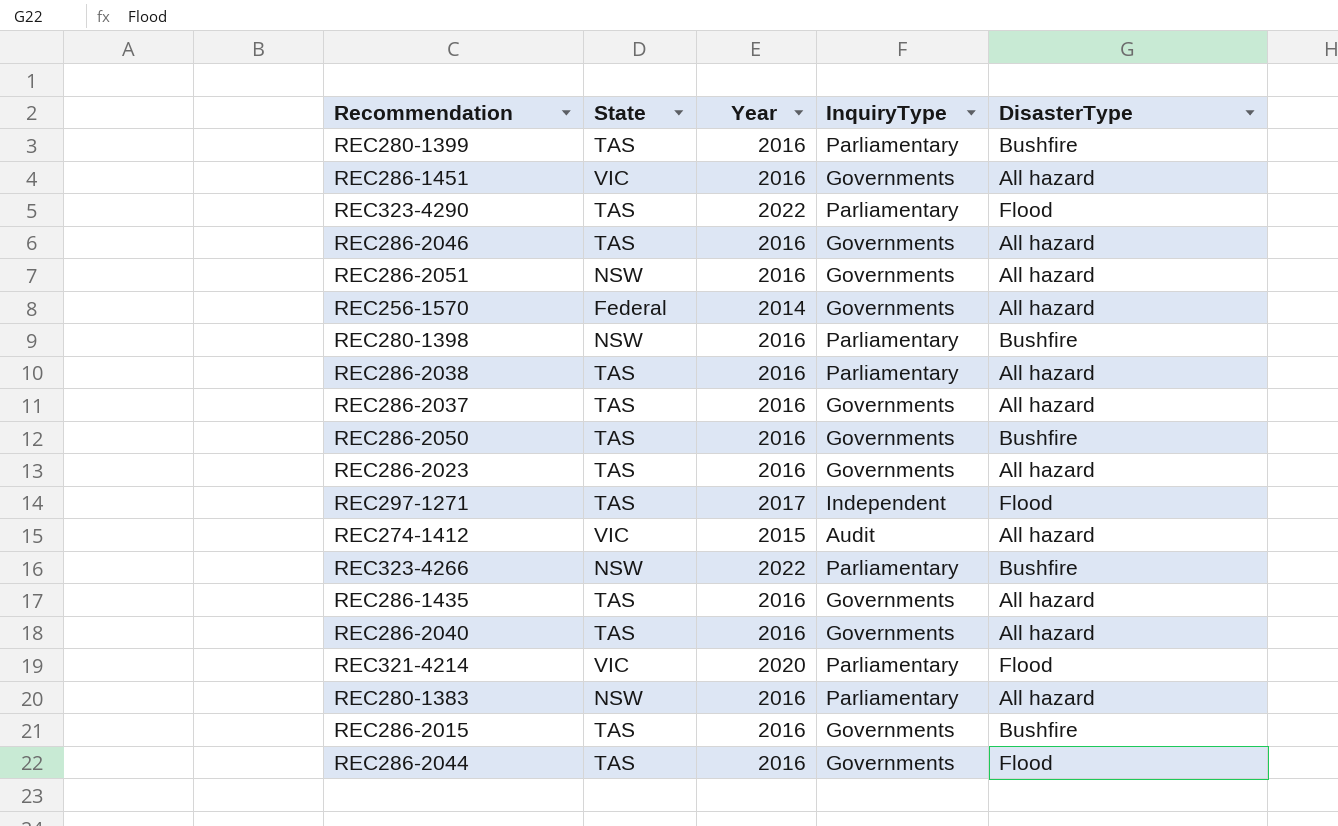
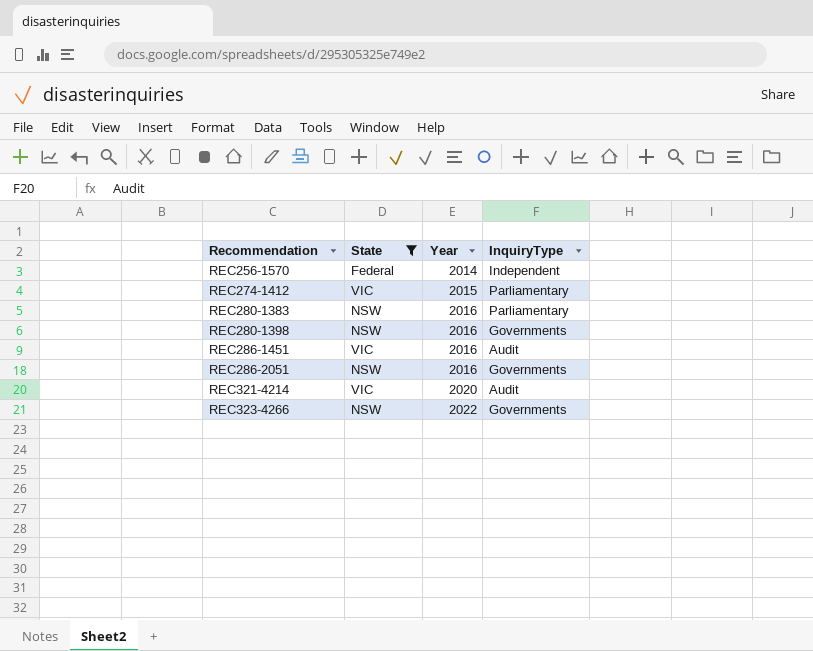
filter: none -> State != TAS
row order: none -> Recommendation ascending
column DisasterType | position: 5 -> none
REC256-1570 | InquiryType: Governments -> Independent
REC274-1412 | InquiryType: Audit -> Parliamentary
REC280-1398 | InquiryType: Parliamentary -> Governments
REC286-1451 | InquiryType: Governments -> Audit
REC321-4214 | InquiryType: Parliamentary -> Audit
REC323-4266 | InquiryType: Parliamentary -> Governments

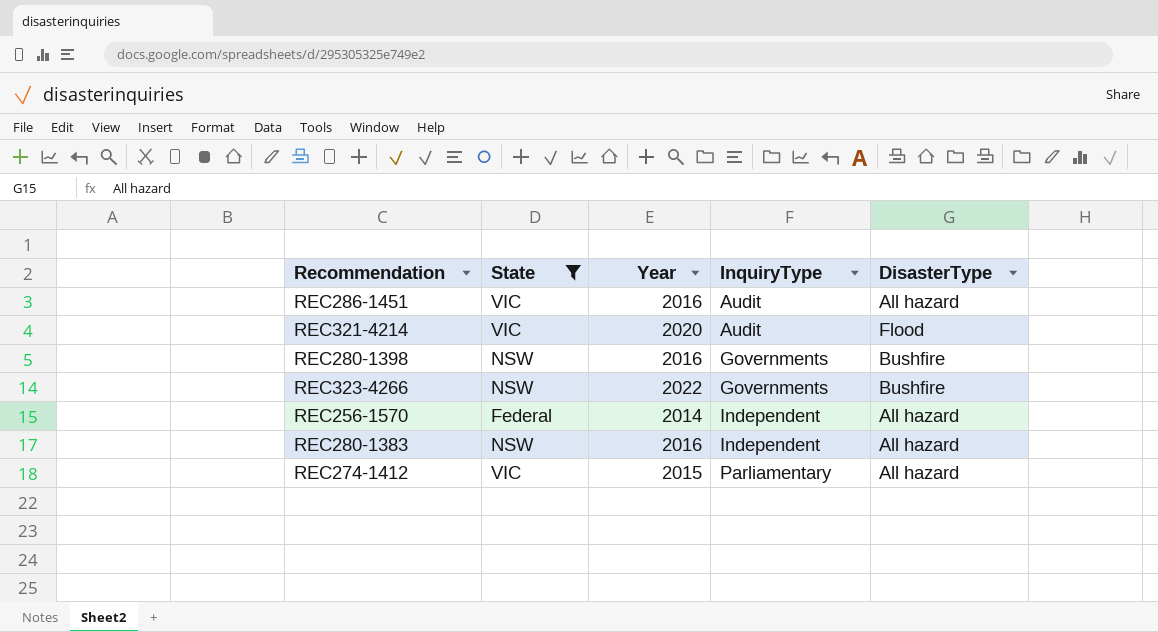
row order: Recommendation ascending -> InquiryType ascending
column DisasterType | position: none -> 5
row REC286-2051: NSW | 2016 | Governments -> none
REC280-1383 | InquiryType: Parliamentary -> Independent

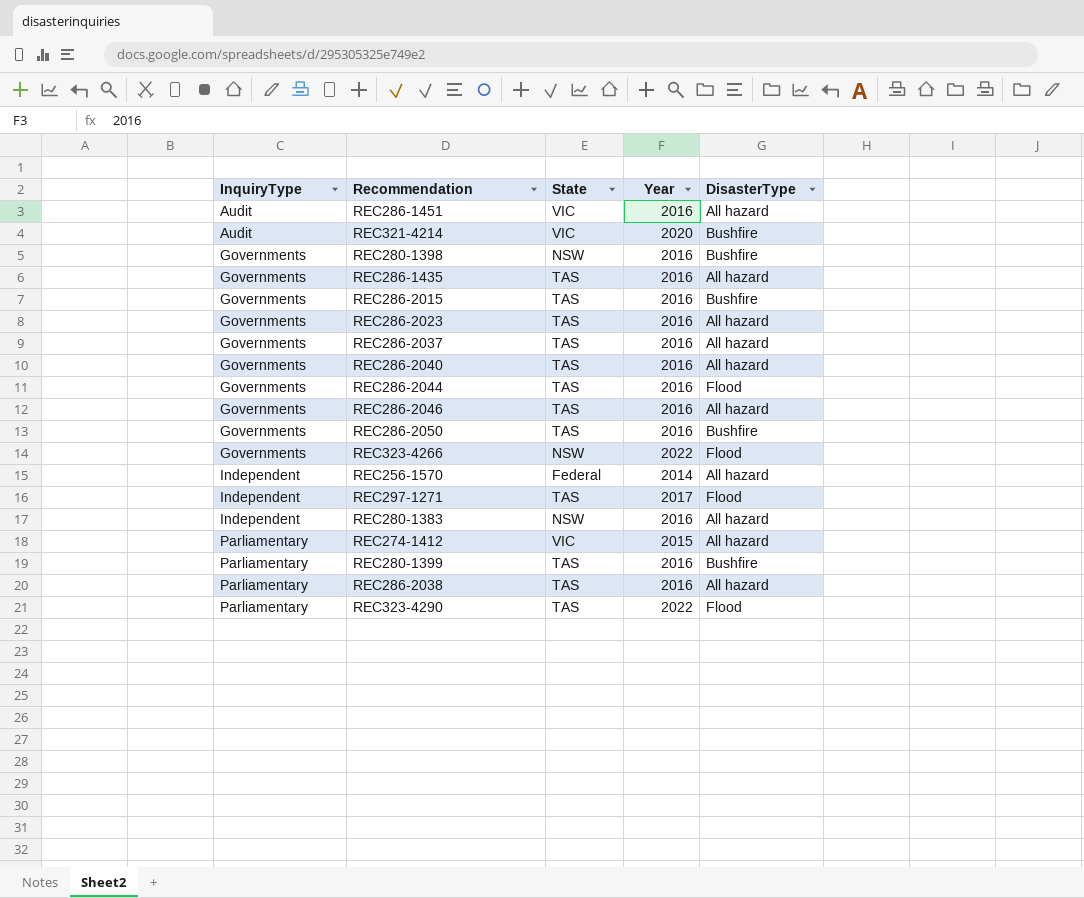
filter: State != TAS -> none
column InquiryType | position: 4 -> 1
REC321-4214 | DisasterType: Flood -> Bushfire
REC323-4266 | DisasterType: Bushfire -> Flood

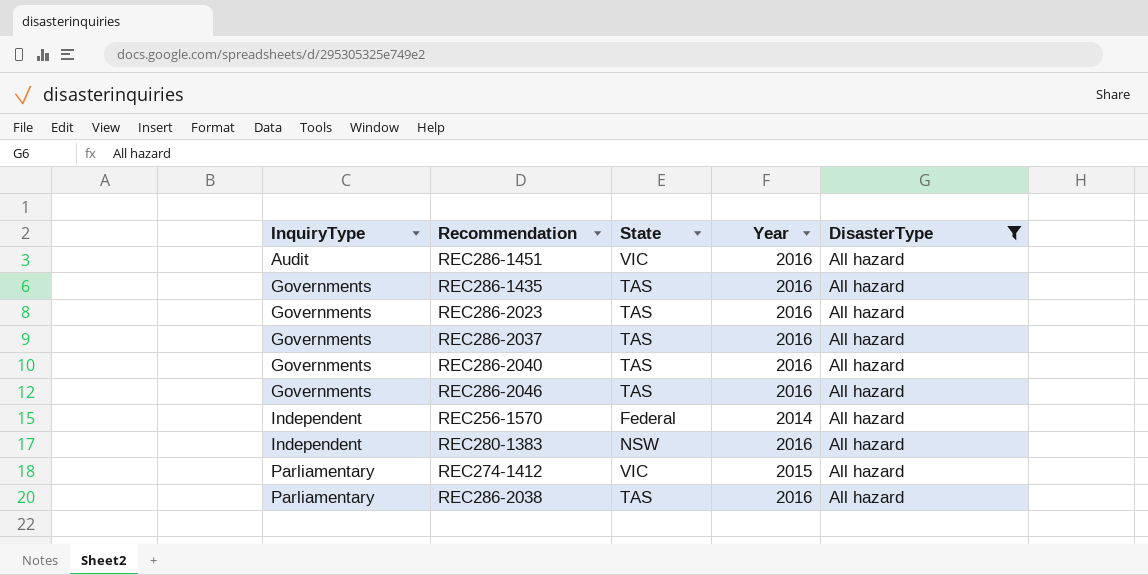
filter: none -> DisasterType = All hazard

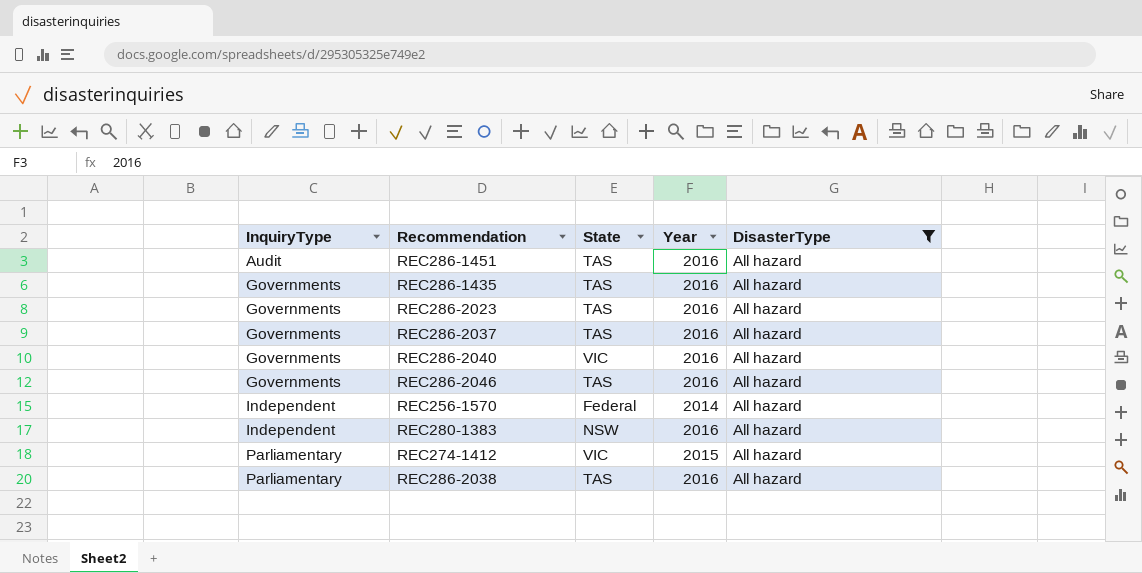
REC286-1451 | State: VIC -> TAS
REC286-2040 | State: TAS -> VIC

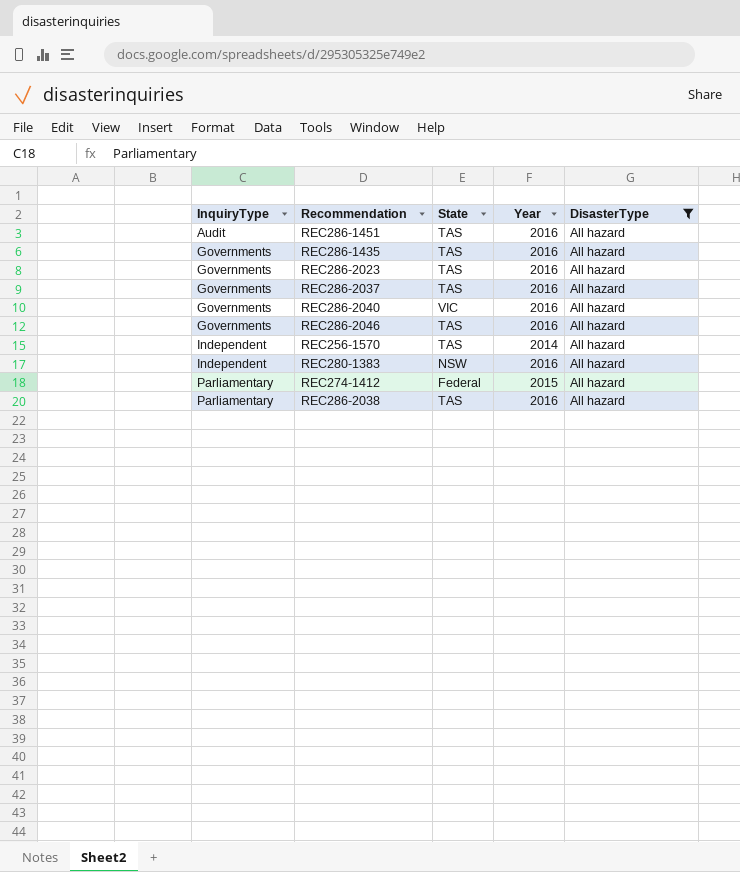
REC256-1570 | State: Federal -> TAS
REC274-1412 | State: VIC -> Federal

